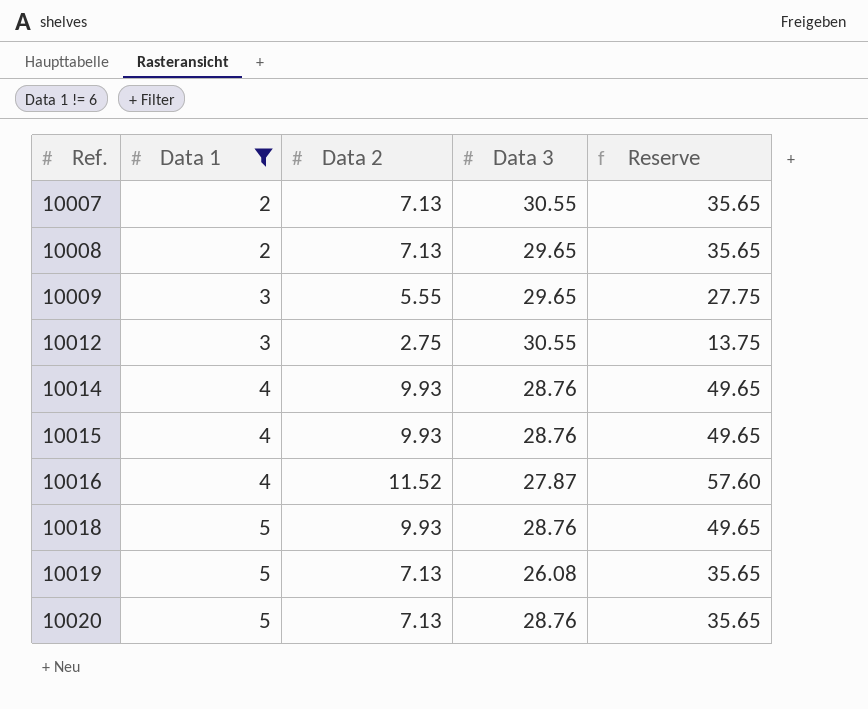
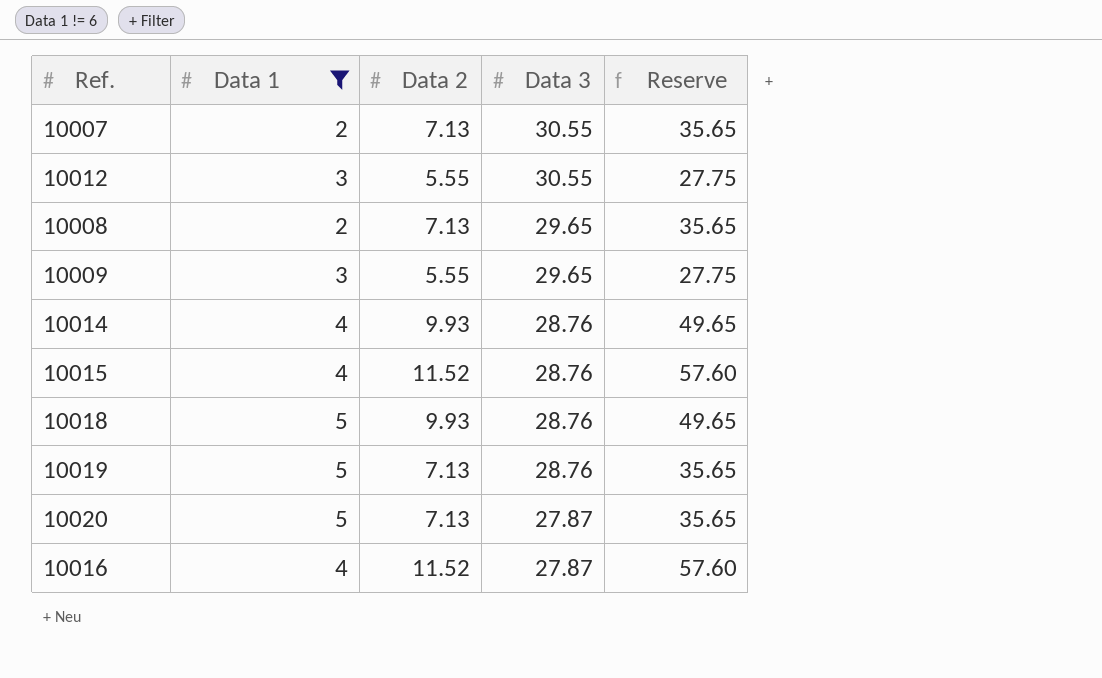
row order: Ref. ascending -> Data 3 descending
10012 | Data 2: 2.75 -> 5.55
10012 | Reserve: 13.75 -> 27.75
10015 | Data 2: 9.93 -> 11.52
10015 | Reserve: 49.65 -> 57.60
10019 | Data 3: 26.08 -> 28.76
10020 | Data 3: 28.76 -> 27.87

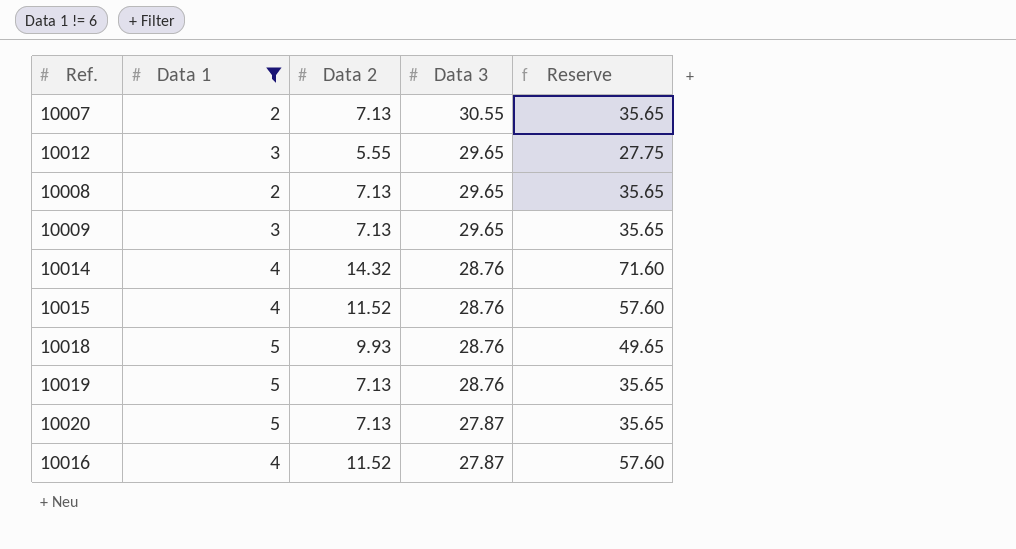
10012 | Data 3: 30.55 -> 29.65
10009 | Data 2: 5.55 -> 7.13
10009 | Reserve: 27.75 -> 35.65
10014 | Data 2: 9.93 -> 14.32
10014 | Reserve: 49.65 -> 71.60

